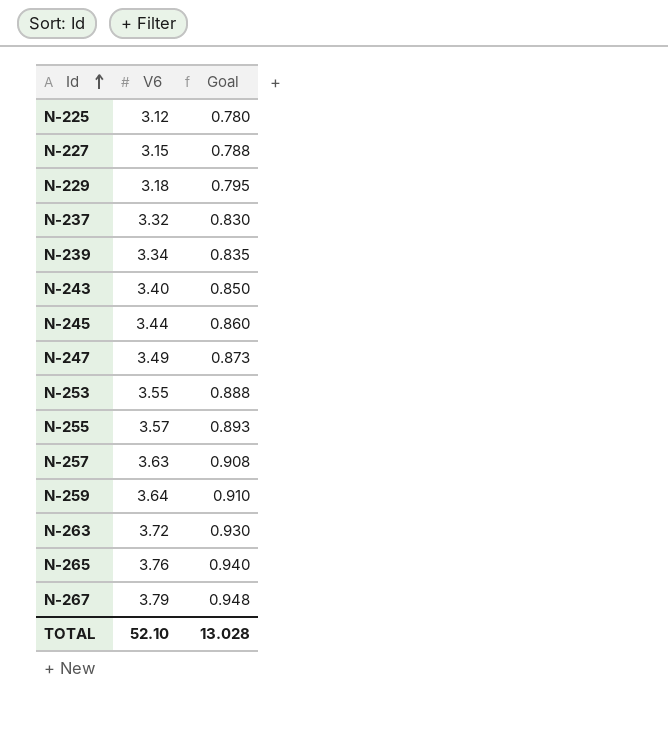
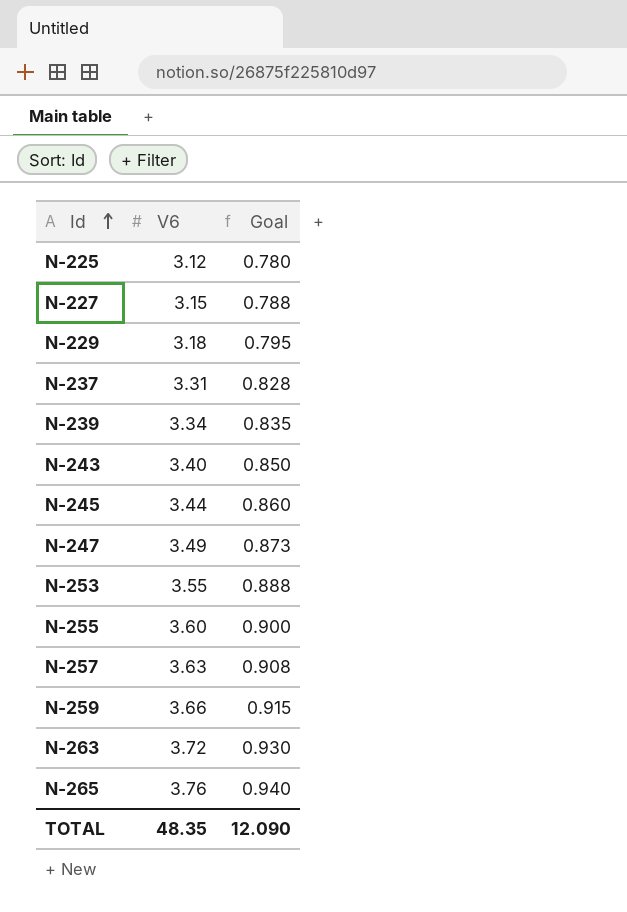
row N-267: 3.79 | 0.948 -> none
N-237 | V6: 3.32 -> 3.31
N-237 | Goal: 0.830 -> 0.828
N-255 | V6: 3.57 -> 3.60
N-255 | Goal: 0.893 -> 0.900
N-259 | V6: 3.64 -> 3.66
N-259 | Goal: 0.910 -> 0.915
TOTAL | V6: 52.10 -> 48.35
TOTAL | Goal: 13.028 -> 12.090

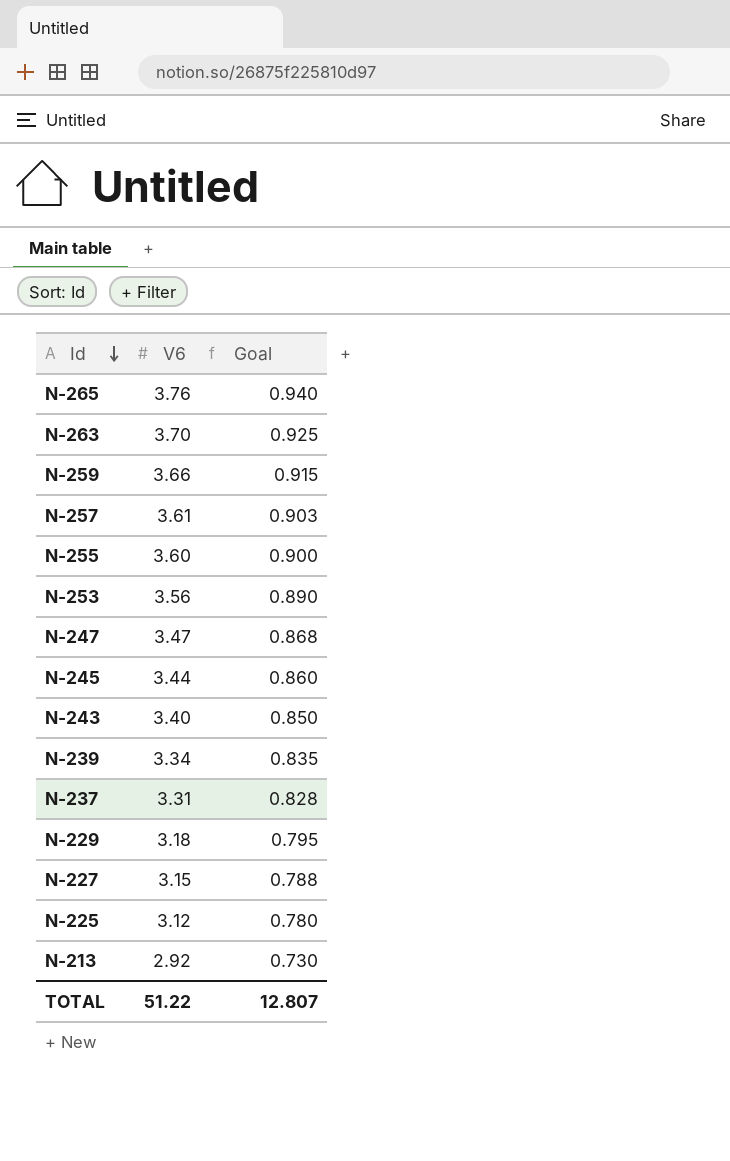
row order: Id ascending -> Id descending
N-263 | V6: 3.72 -> 3.70
N-263 | Goal: 0.930 -> 0.925
N-257 | V6: 3.63 -> 3.61
N-257 | Goal: 0.908 -> 0.903
N-253 | V6: 3.55 -> 3.56
N-253 | Goal: 0.888 -> 0.890
N-247 | V6: 3.49 -> 3.47
N-247 | Goal: 0.873 -> 0.868
row N-213: none -> 2.92 | 0.730
TOTAL | V6: 48.35 -> 51.22
TOTAL | Goal: 12.090 -> 12.807

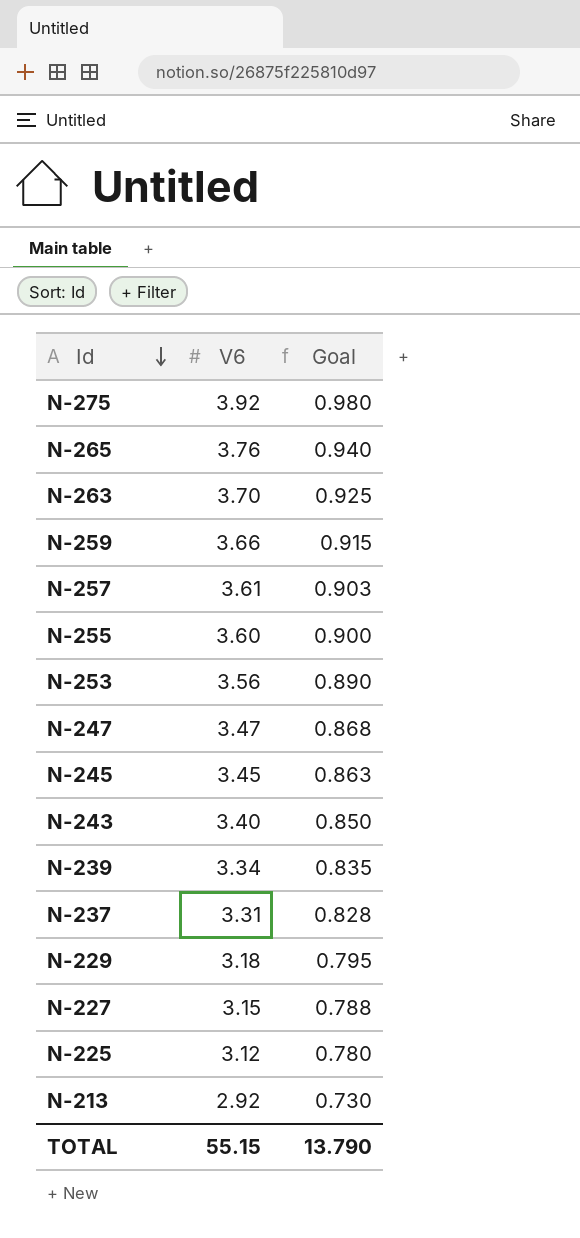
row N-275: none -> 3.92 | 0.980
N-245 | V6: 3.44 -> 3.45
N-245 | Goal: 0.860 -> 0.863
TOTAL | V6: 51.22 -> 55.15
TOTAL | Goal: 12.807 -> 13.790

